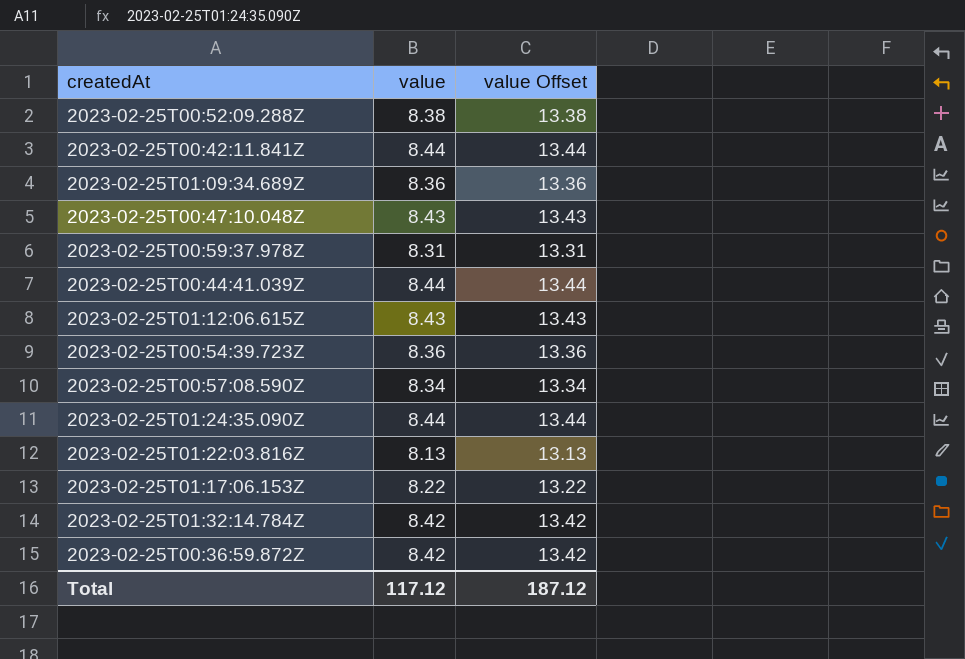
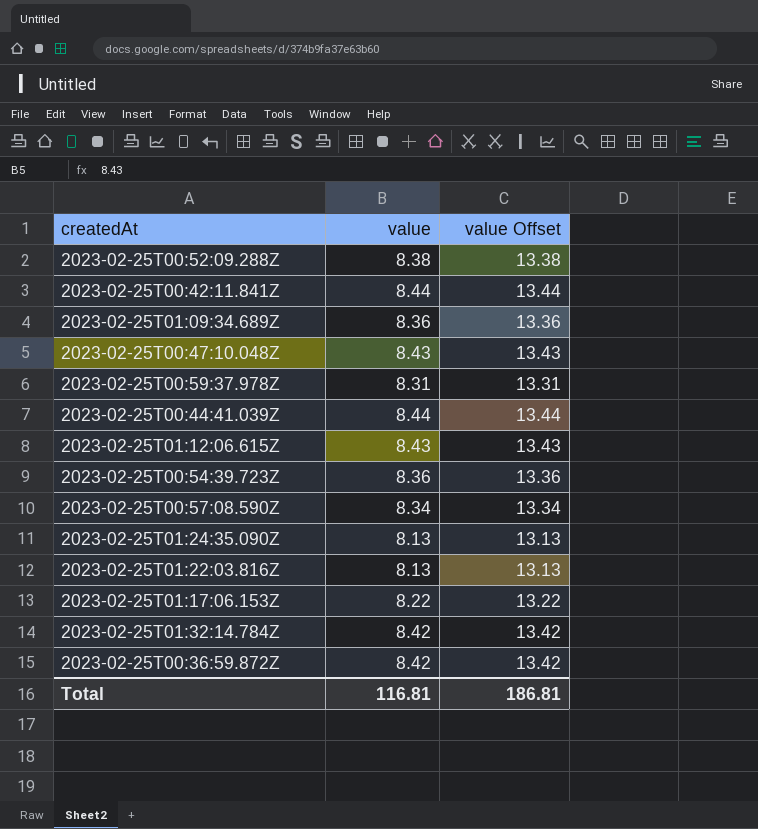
2023-02-25T01:24:35.090Z | value: 8.44 -> 8.13
2023-02-25T01:24:35.090Z | value Offset: 13.44 -> 13.13
Total | value: 117.12 -> 116.81
Total | value Offset: 187.12 -> 186.81

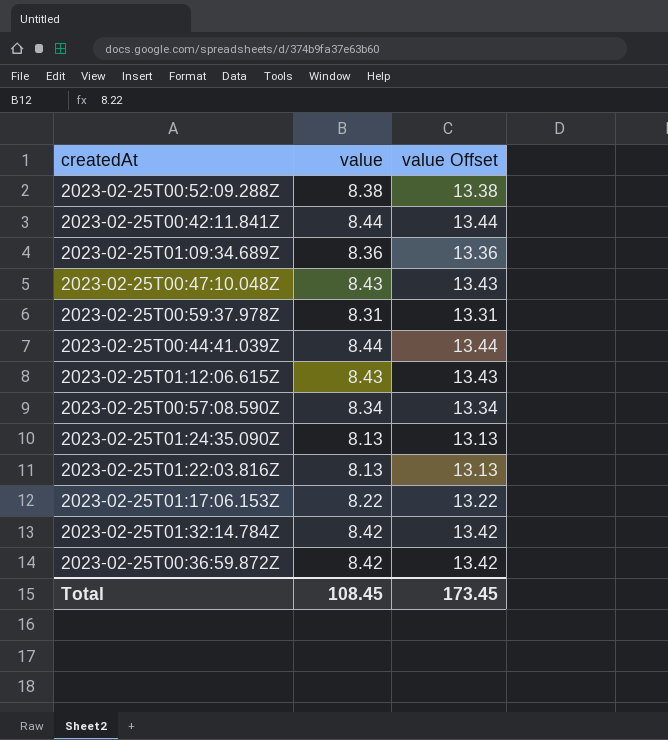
row 2023-02-25T00:54:39.723Z: 8.36 | 13.36 -> none
Total | value: 116.81 -> 108.45
Total | value Offset: 186.81 -> 173.45

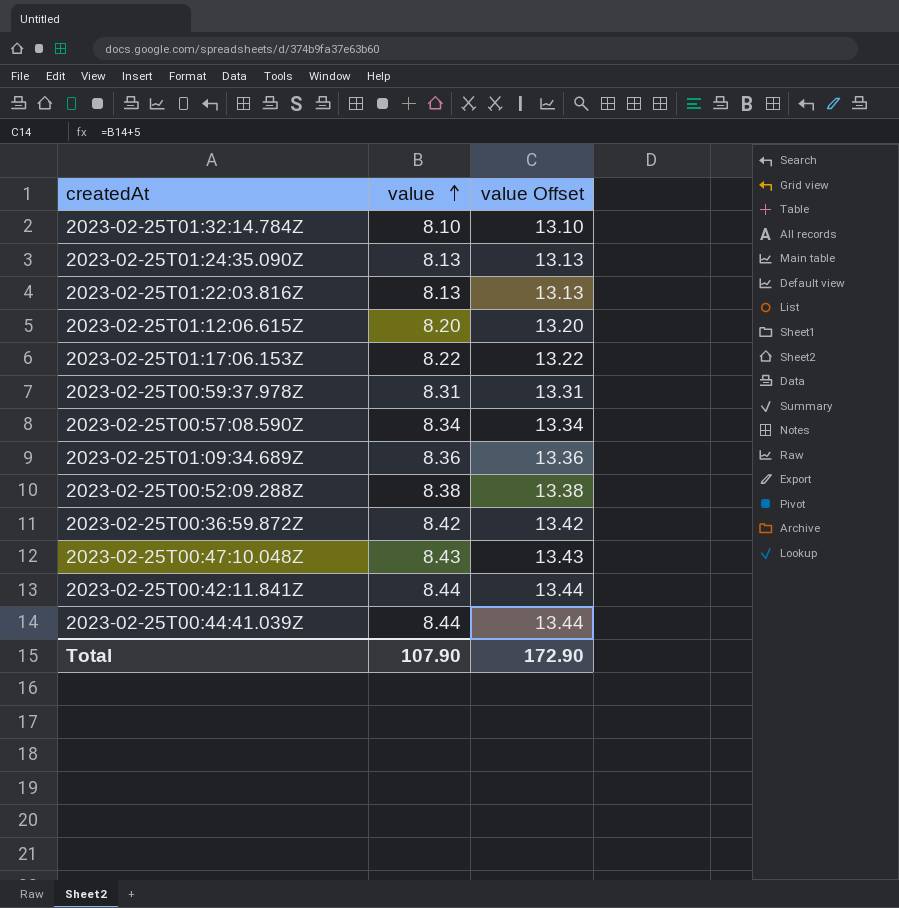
row order: none -> value ascending
2023-02-25T01:32:14.784Z | value: 8.42 -> 8.10
2023-02-25T01:32:14.784Z | value Offset: 13.42 -> 13.10
2023-02-25T01:12:06.615Z | value: 8.43 -> 8.20
2023-02-25T01:12:06.615Z | value Offset: 13.43 -> 13.20
Total | value: 108.45 -> 107.90
Total | value Offset: 173.45 -> 172.90

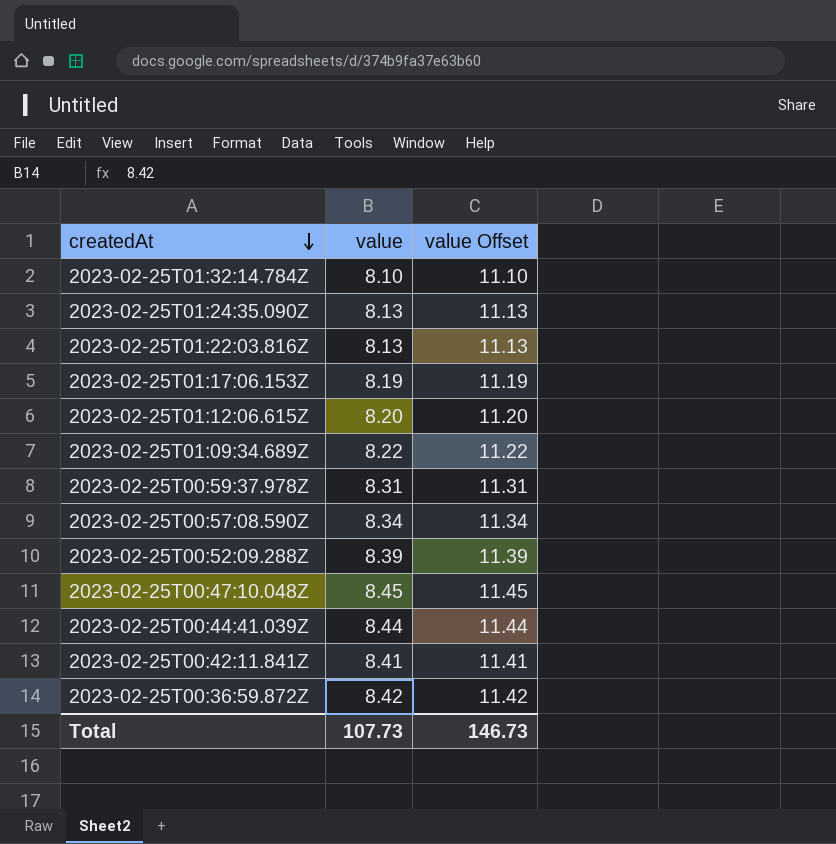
row order: value ascending -> createdAt descending
column value Offset | formula: [value] + 5 -> [value] + 3
2023-02-25T01:17:06.153Z | value: 8.22 -> 8.19
2023-02-25T01:09:34.689Z | value: 8.36 -> 8.22
2023-02-25T00:52:09.288Z | value: 8.38 -> 8.39
2023-02-25T00:47:10.048Z | value: 8.43 -> 8.45
2023-02-25T00:42:11.841Z | value: 8.44 -> 8.41
Total | value: 107.90 -> 107.73
Total | value Offset: 172.90 -> 146.73

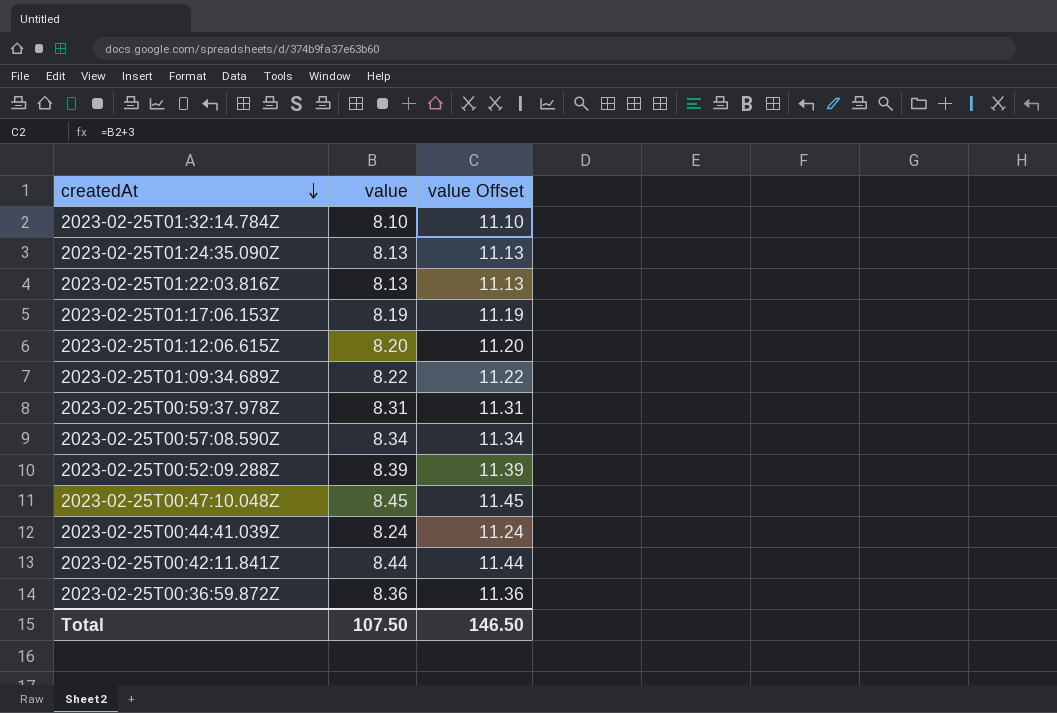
2023-02-25T00:44:41.039Z | value: 8.44 -> 8.24
2023-02-25T00:44:41.039Z | value Offset: 11.44 -> 11.24
2023-02-25T00:42:11.841Z | value: 8.41 -> 8.44
2023-02-25T00:42:11.841Z | value Offset: 11.41 -> 11.44
2023-02-25T00:36:59.872Z | value: 8.42 -> 8.36
2023-02-25T00:36:59.872Z | value Offset: 11.42 -> 11.36
Total | value: 107.73 -> 107.50
Total | value Offset: 146.73 -> 146.50

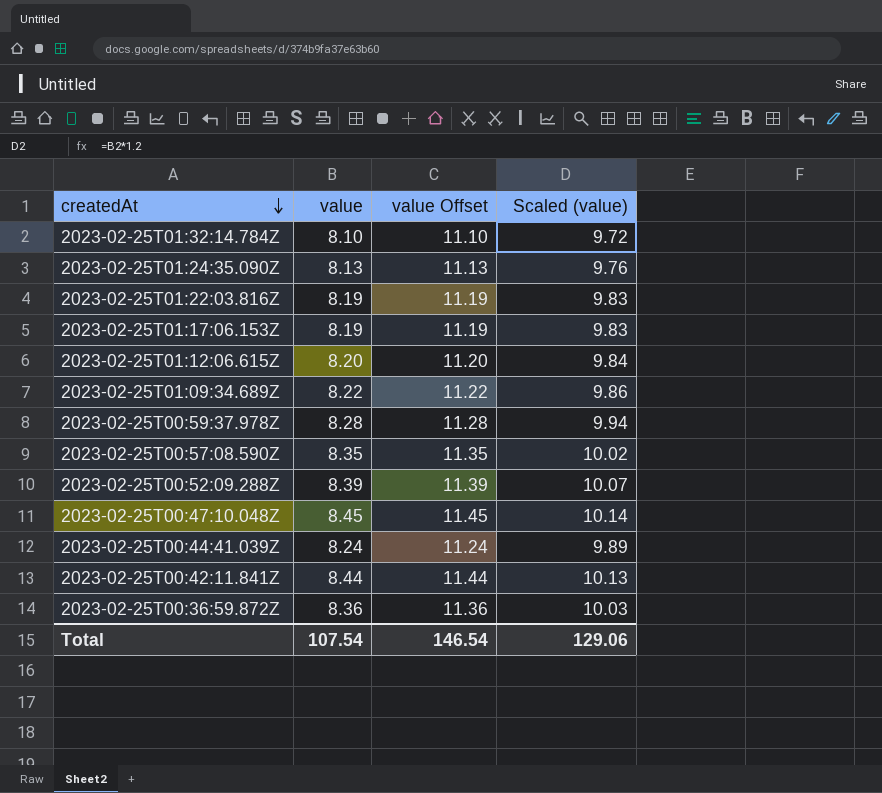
column Scaled (value) | formula: none -> [value] * 1.2
2023-02-25T01:22:03.816Z | value: 8.13 -> 8.19
2023-02-25T01:22:03.816Z | value Offset: 11.13 -> 11.19
2023-02-25T00:59:37.978Z | value: 8.31 -> 8.28
2023-02-25T00:59:37.978Z | value Offset: 11.31 -> 11.28
2023-02-25T00:57:08.590Z | value: 8.34 -> 8.35
2023-02-25T00:57:08.590Z | value Offset: 11.34 -> 11.35
Total | value: 107.50 -> 107.54
Total | value Offset: 146.50 -> 146.54

